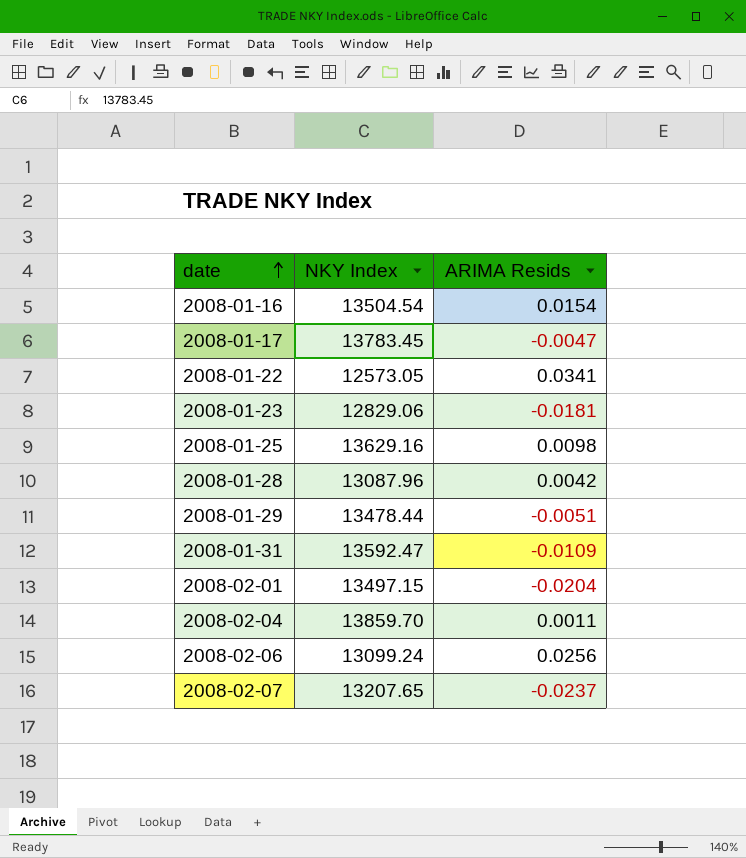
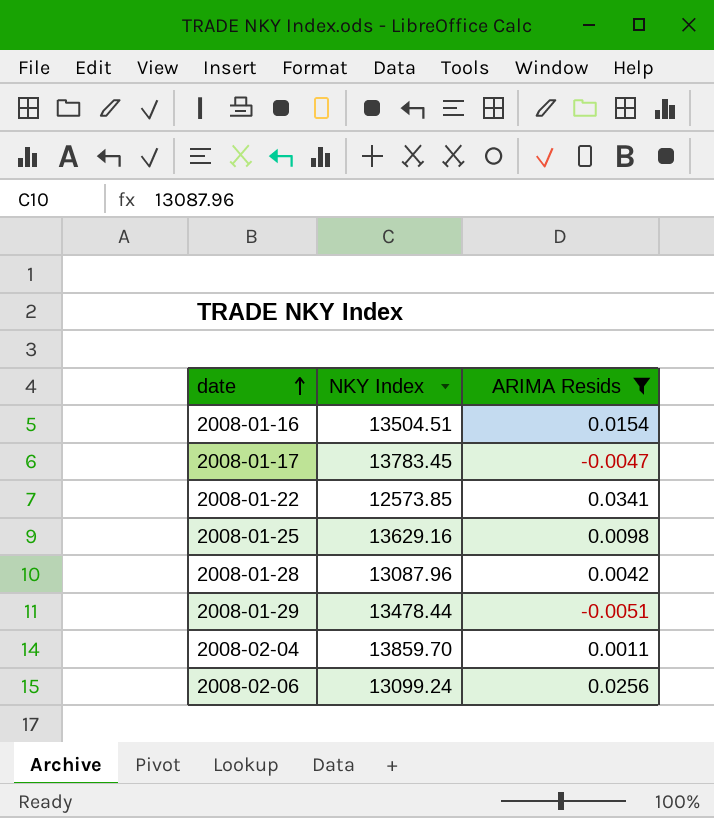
filter: none -> ARIMA Resids >= -0.0051
2008-01-16 | NKY Index: 13504.54 -> 13504.51
2008-01-22 | NKY Index: 12573.05 -> 12573.85

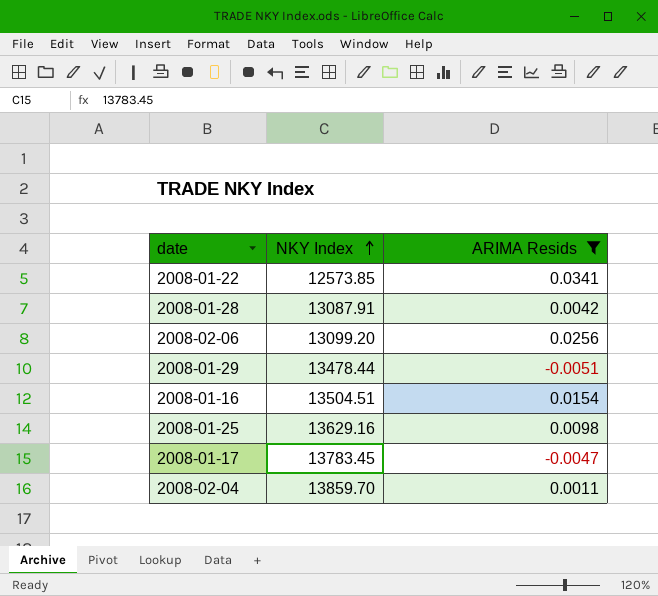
row order: date ascending -> NKY Index ascending
2008-01-28 | NKY Index: 13087.96 -> 13087.91
2008-02-06 | NKY Index: 13099.24 -> 13099.20

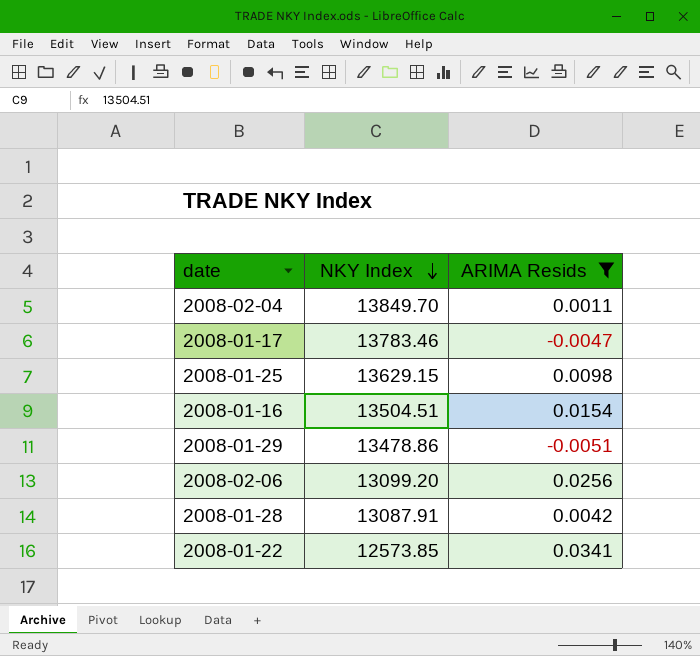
row order: NKY Index ascending -> NKY Index descending
2008-02-04 | NKY Index: 13859.70 -> 13849.70
2008-01-17 | NKY Index: 13783.45 -> 13783.46
2008-01-25 | NKY Index: 13629.16 -> 13629.15
2008-01-29 | NKY Index: 13478.44 -> 13478.86

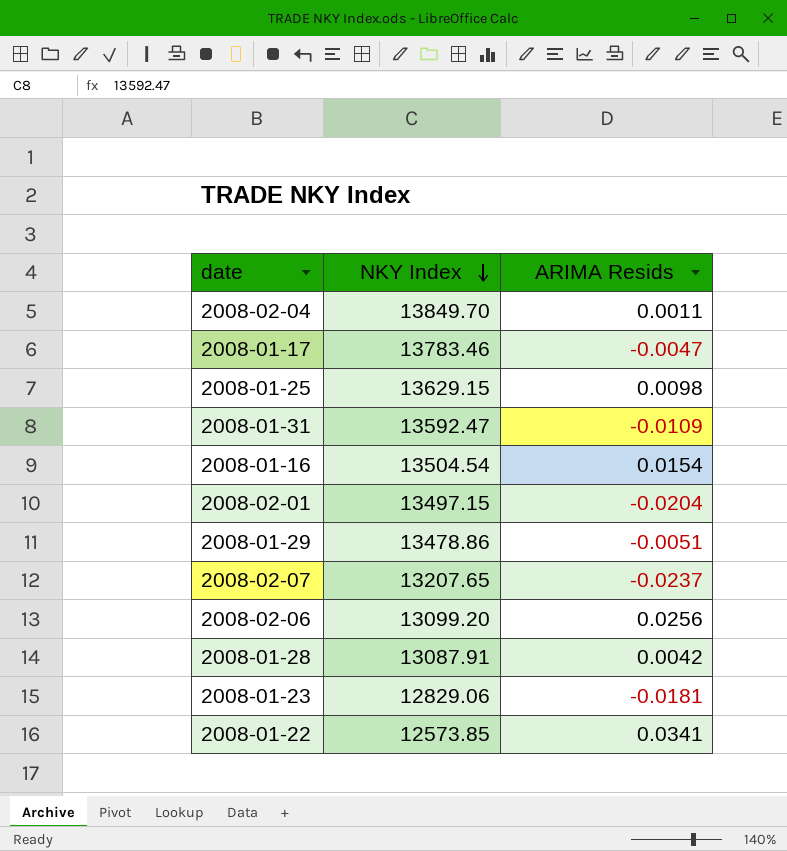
filter: ARIMA Resids >= -0.0051 -> none
2008-01-16 | NKY Index: 13504.51 -> 13504.54

